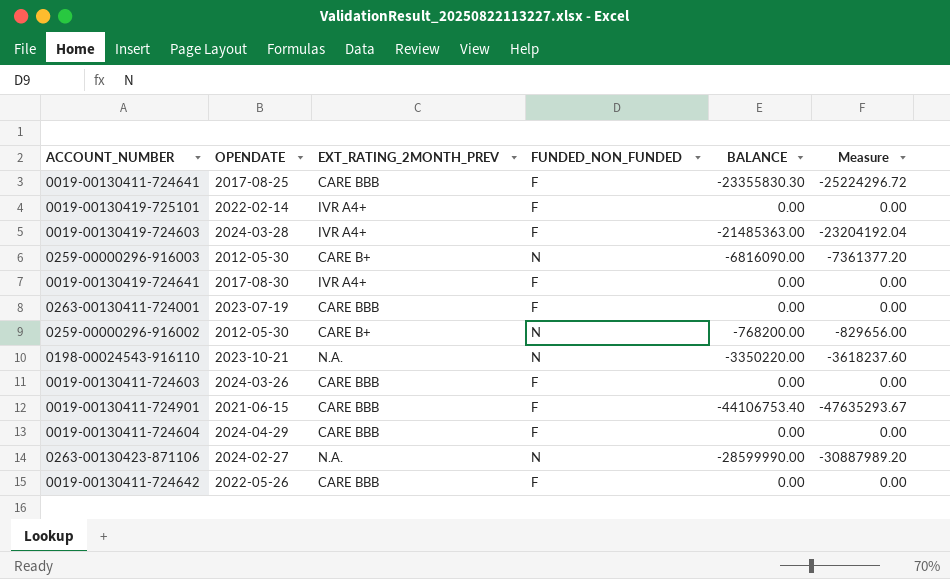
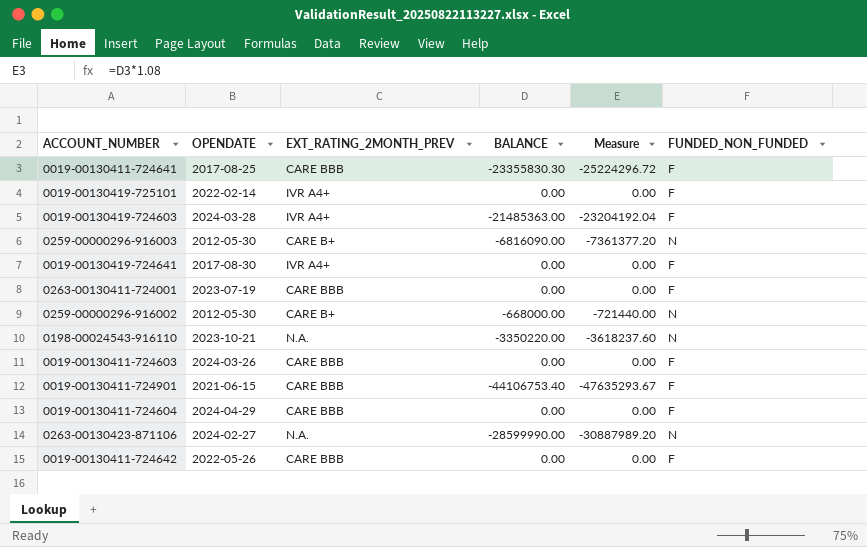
column FUNDED_NON_FUNDED | position: 4 -> 6
0259-00000296-916002 | BALANCE: -768200.00 -> -668000.00
0259-00000296-916002 | Measure: -829656.00 -> -721440.00

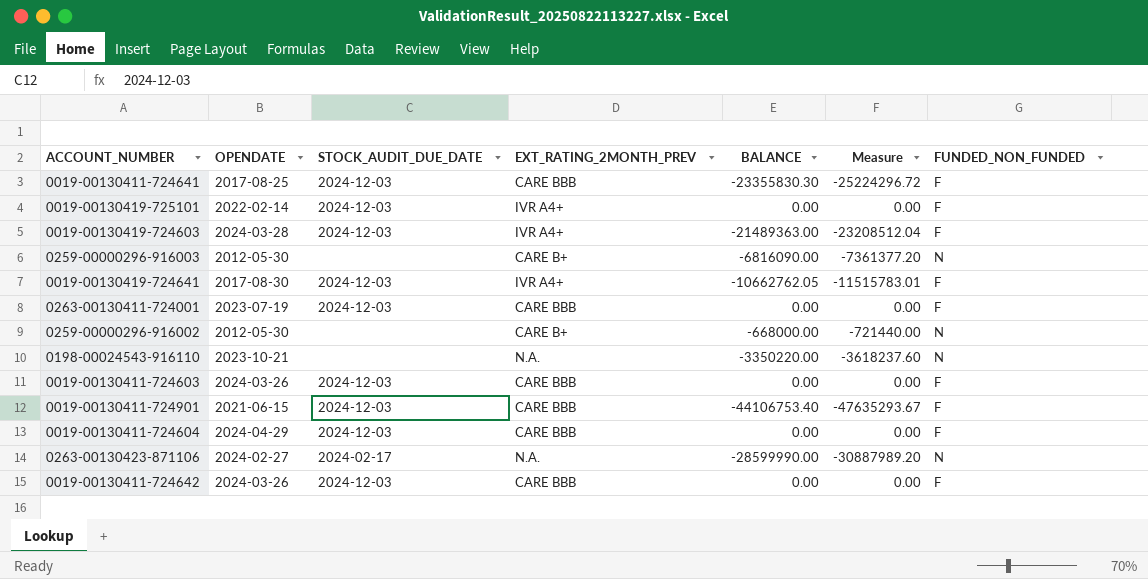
column STOCK_AUDIT_DUE_DATE | position: none -> 3
0019-00130419-724603 | BALANCE: -21485363.00 -> -21489363.00
0019-00130419-724603 | Measure: -23204192.04 -> -23208512.04
0019-00130419-724641 | BALANCE: 0.00 -> -10662762.05
0019-00130419-724641 | Measure: 0.00 -> -11515783.01
0019-00130411-724642 | OPENDATE: 2022-05-26 -> 2024-03-26

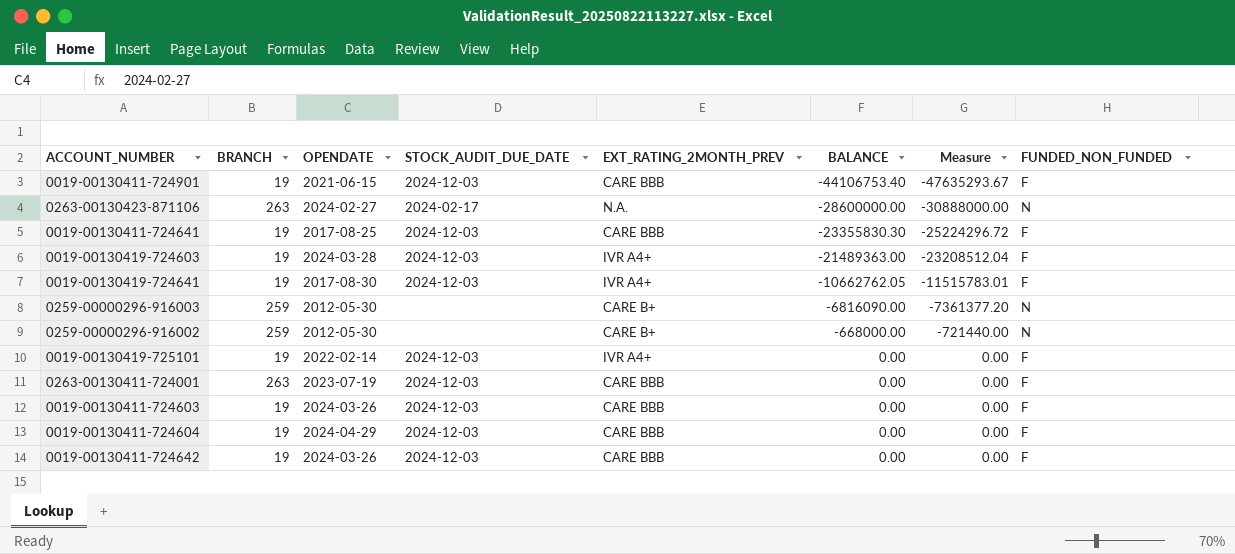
row order: none -> BALANCE ascending
column BRANCH | position: none -> 2
row 0198-00024543-916110: 2023-10-21 | none | N.A. | -3350220.00 | -3618237.60 | N -> none
0263-00130423-871106 | BALANCE: -28599990.00 -> -28600000.00
0263-00130423-871106 | Measure: -30887989.20 -> -30888000.00

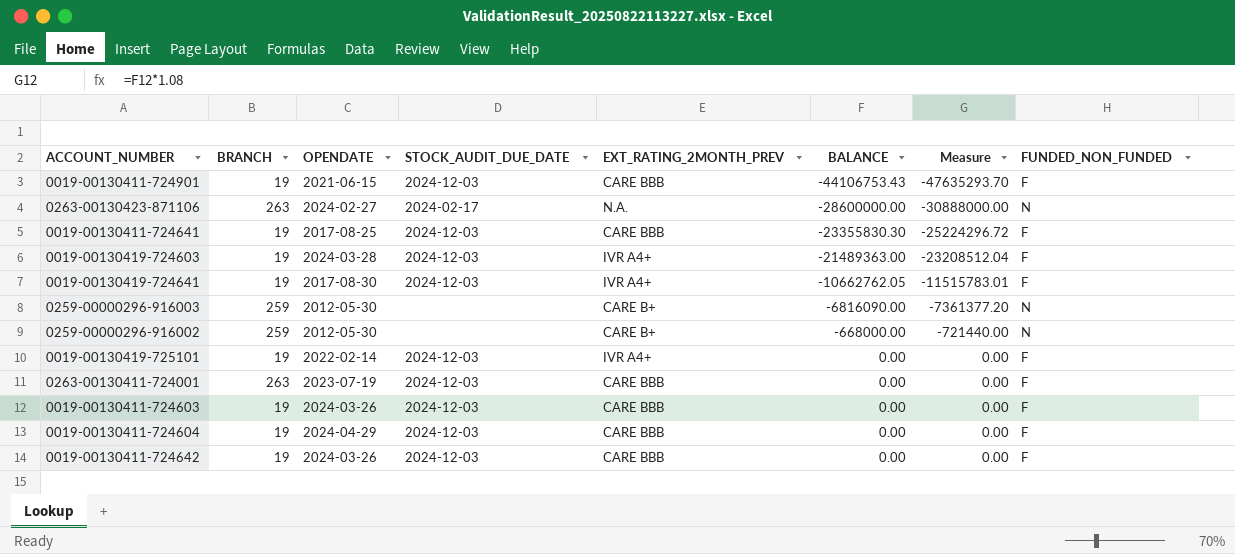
0019-00130411-724901 | BALANCE: -44106753.40 -> -44106753.43
0019-00130411-724901 | Measure: -47635293.67 -> -47635293.70

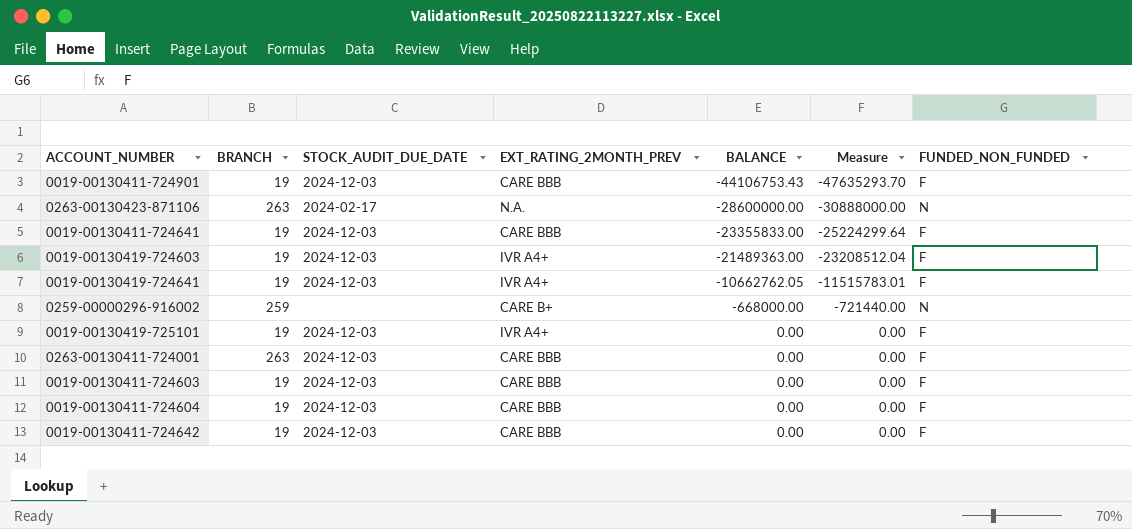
column OPENDATE | position: 3 -> none
row 0259-00000296-916003: 259 | 2012-05-30 | none | CARE B+ | -6816090.00 | -7361377.20 | N -> none
0019-00130411-724641 | BALANCE: -23355830.30 -> -23355833.00
0019-00130411-724641 | Measure: -25224296.72 -> -25224299.64

